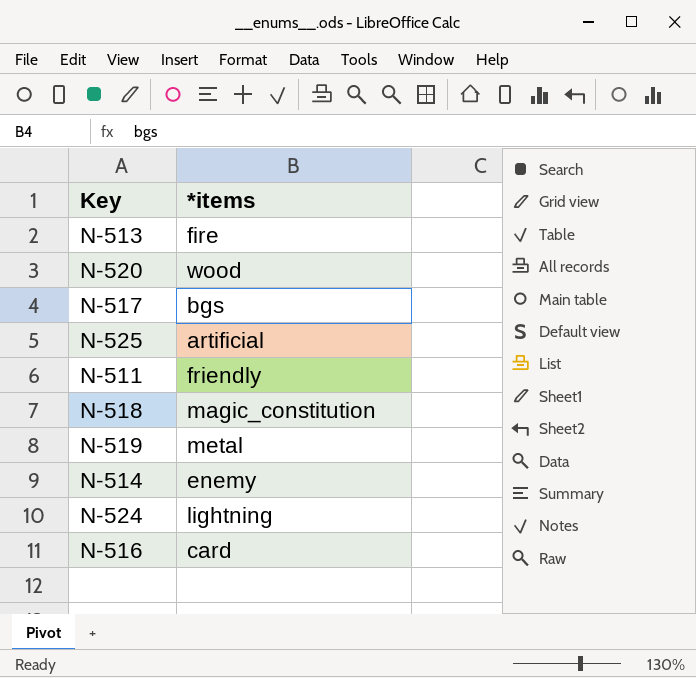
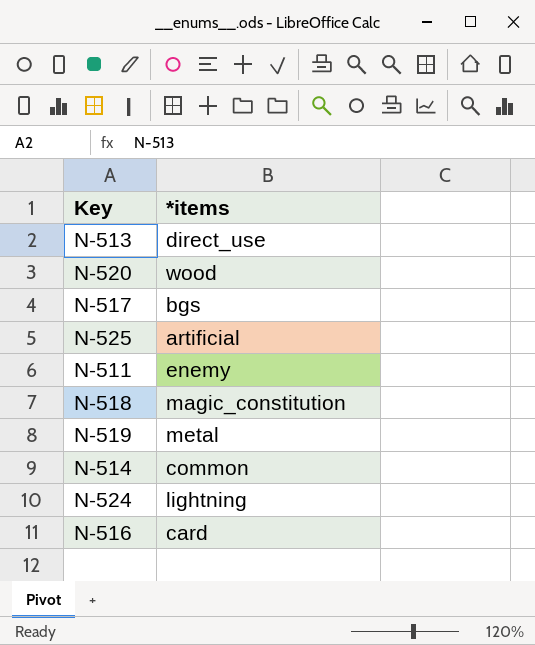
N-513 | *items: fire -> direct_use
N-511 | *items: friendly -> enemy
N-514 | *items: enemy -> common

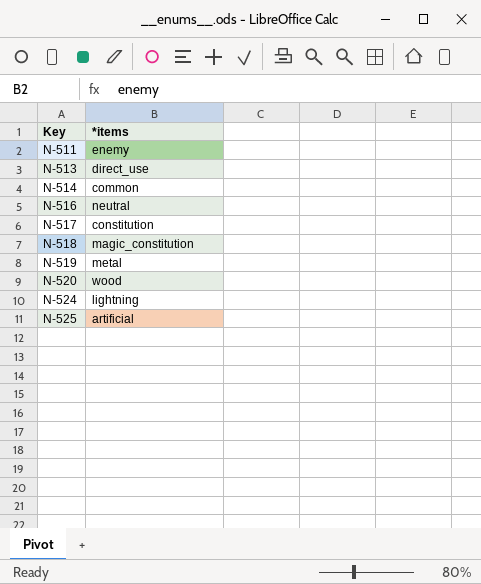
row order: none -> Key ascending
N-516 | *items: card -> neutral
N-517 | *items: bgs -> constitution

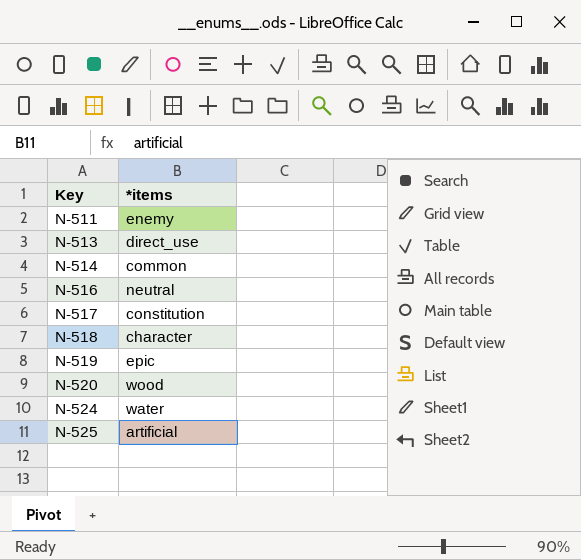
N-518 | *items: magic_constitution -> character
N-519 | *items: metal -> epic
N-524 | *items: lightning -> water

